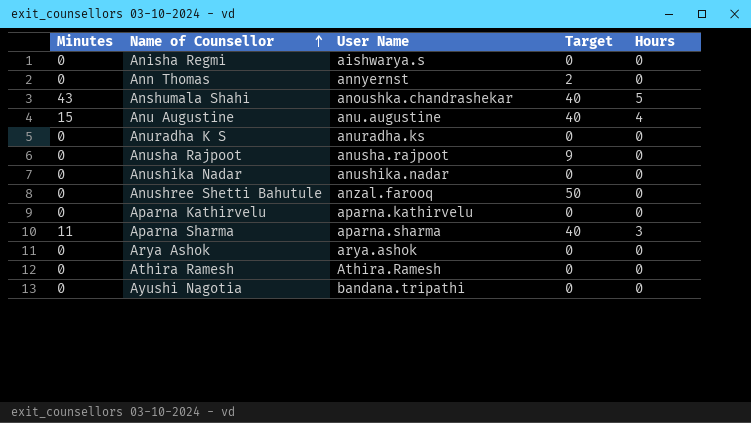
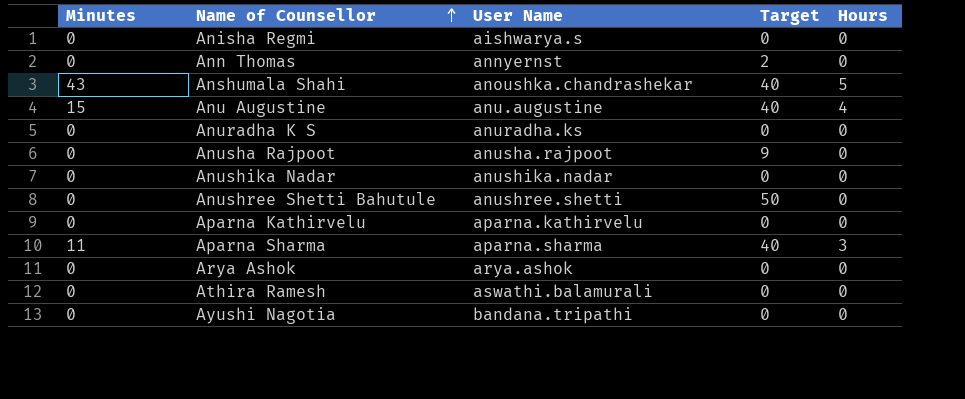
Anushree Shetti Bahutule | User Name: anzal.farooq -> anushree.shetti
Athira Ramesh | User Name: Athira.Ramesh -> aswathi.balamurali

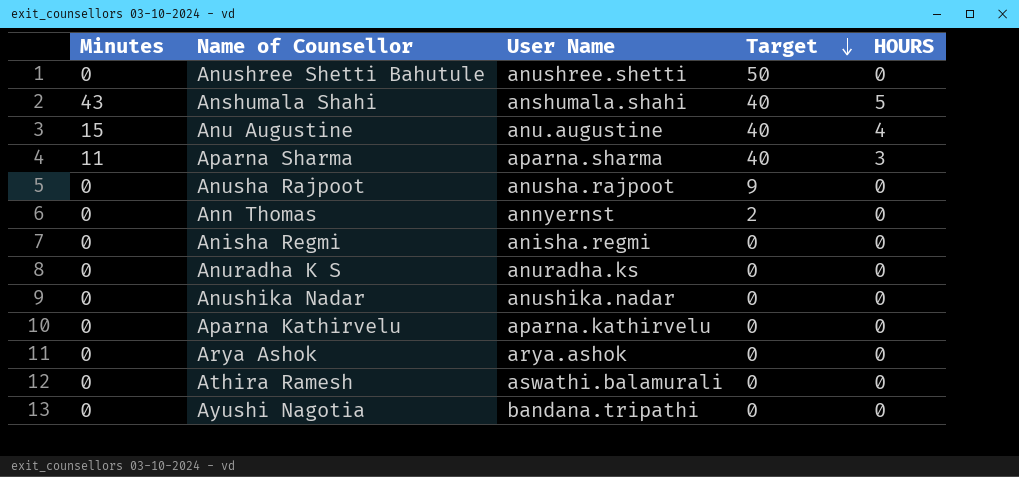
row order: Name of Counsellor ascending -> Target descending
column name: Hours -> HOURS
Anshumala Shahi | User Name: anoushka.chandrashekar -> anshumala.shahi
Anisha Regmi | User Name: aishwarya.s -> anisha.regmi

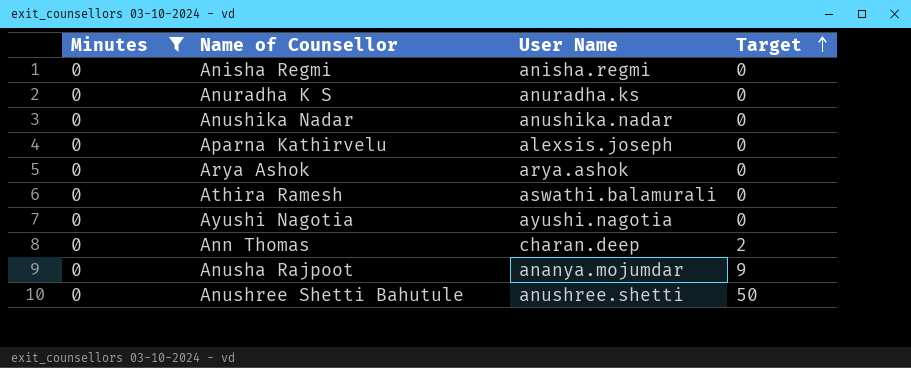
filter: none -> Minutes = 0
row order: Target descending -> Target ascending
column HOURS | position: 5 -> none
Aparna Kathirvelu | User Name: aparna.kathirvelu -> alexsis.joseph
Ayushi Nagotia | User Name: bandana.tripathi -> ayushi.nagotia
Ann Thomas | User Name: annyernst -> charan.deep
Anusha Rajpoot | User Name: anusha.rajpoot -> ananya.mojumdar

